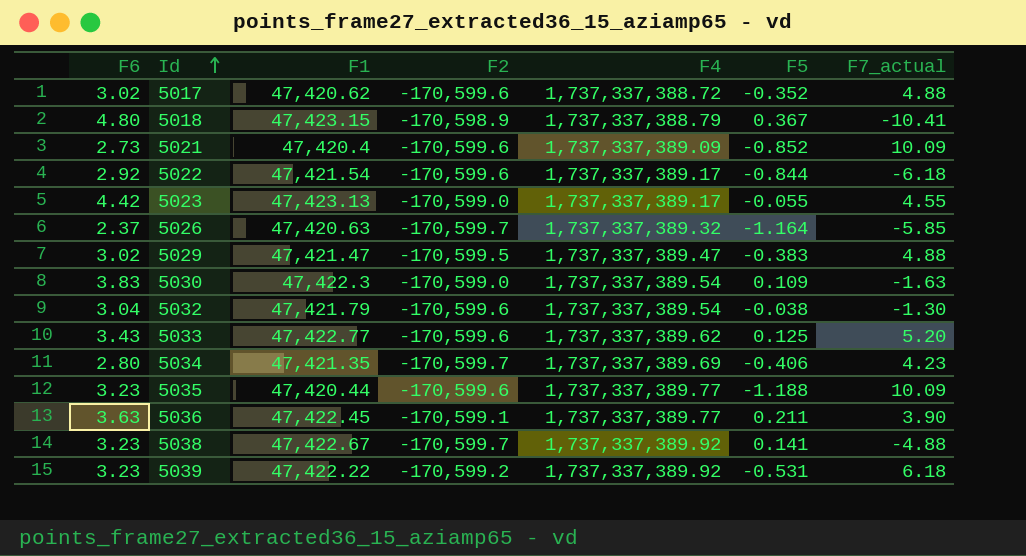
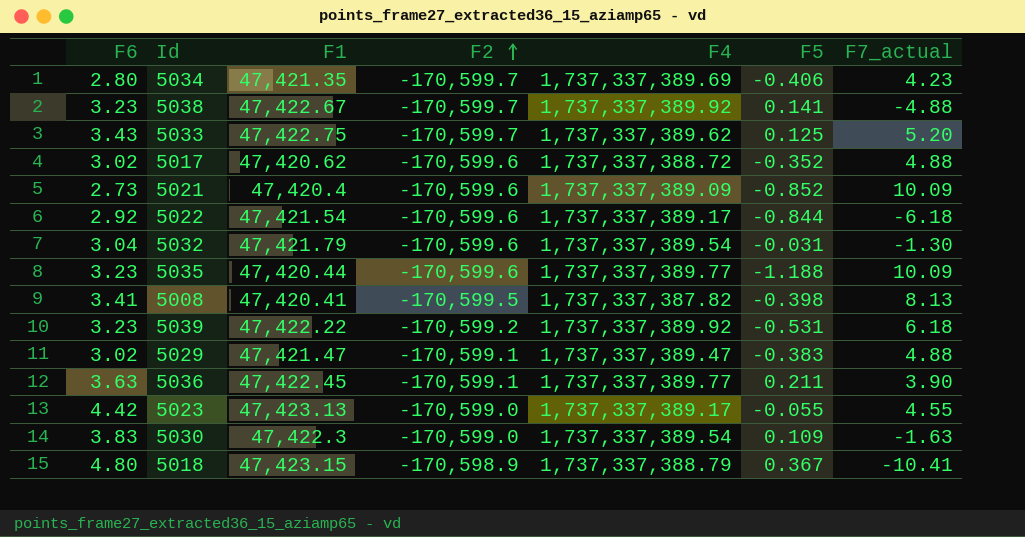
row order: Id ascending -> F2 ascending
row 5026: 2.37 | 47,420.63 | -170,599.7 | 1,737,337,389.32 | -1.164 | -5.85 -> none
5033 | F1: 47,422.77 -> 47,422.75
5033 | F2: -170,599.6 -> -170,599.7
5032 | F5: -0.038 -> -0.031
row 5008: none -> 3.41 | 47,420.41 | -170,599.5 | 1,737,337,387.82 | -0.398 | 8.13
5029 | F2: -170,599.5 -> -170,599.1

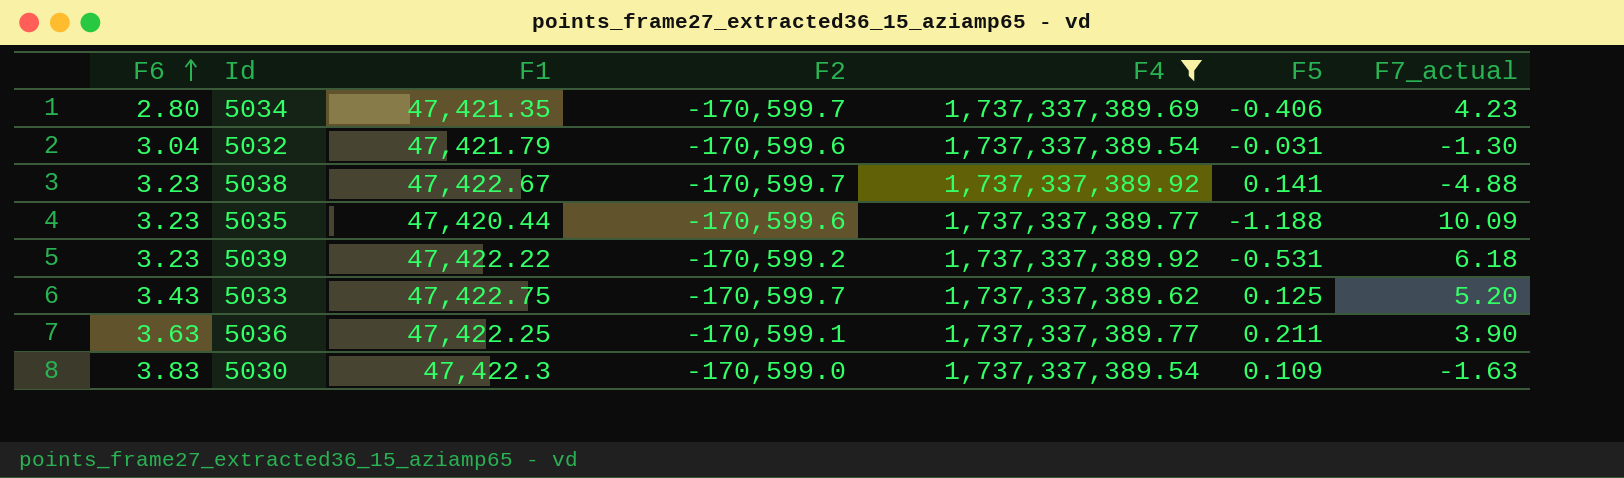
filter: none -> F4 >= 1,737,337,389.54
row order: F2 ascending -> F6 ascending
5036 | F1: 47,422.45 -> 47,422.25

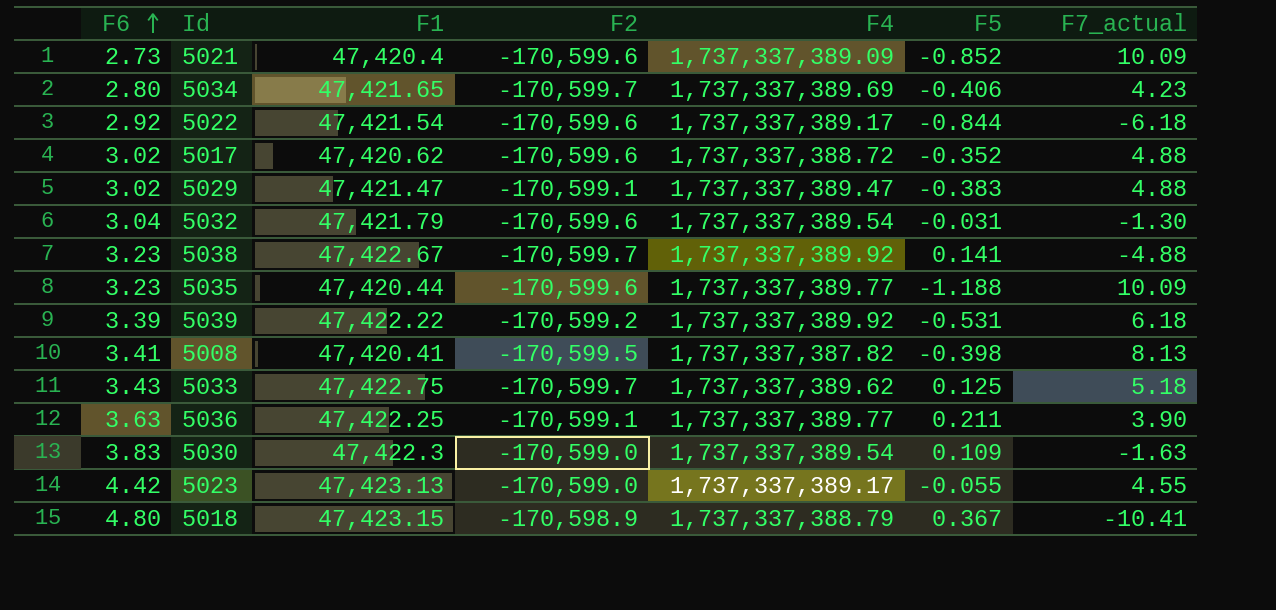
filter: F4 >= 1,737,337,389.54 -> none
5034 | F1: 47,421.35 -> 47,421.65
5039 | F6: 3.23 -> 3.39
5033 | F7_actual: 5.20 -> 5.18

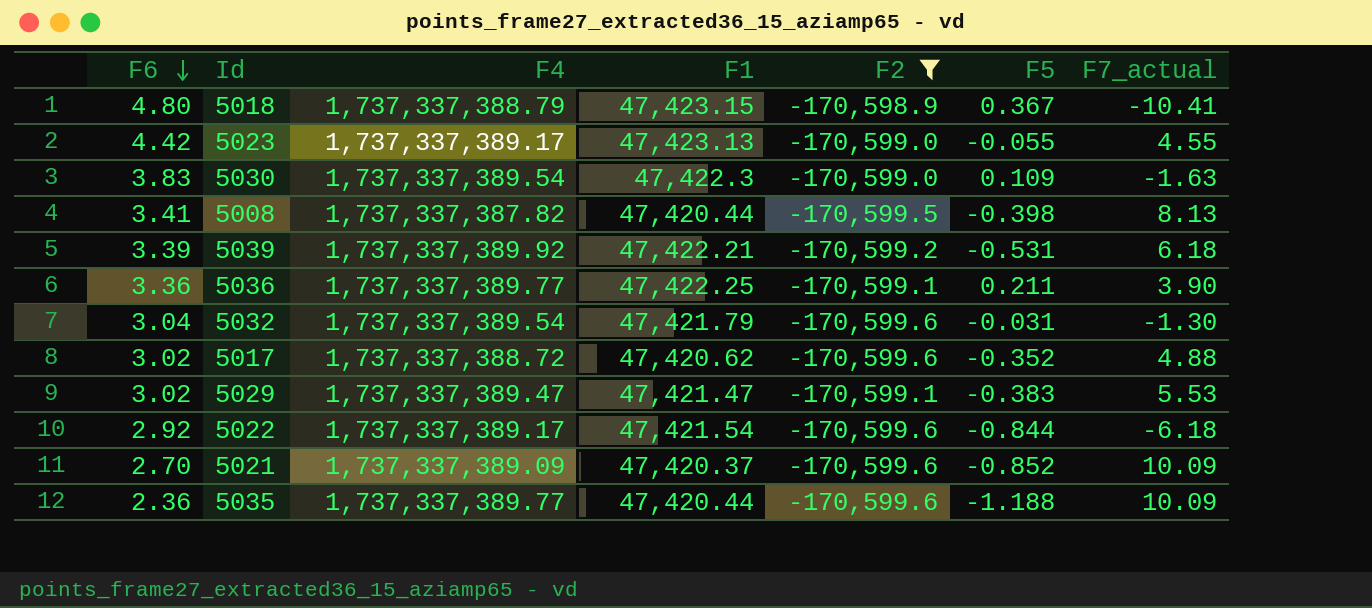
filter: none -> F2 != -170,599.7
row order: F6 ascending -> F6 descending
column F4 | position: 5 -> 3
5008 | F1: 47,420.41 -> 47,420.44
5039 | F1: 47,422.22 -> 47,422.21
5036 | F6: 3.63 -> 3.36
5029 | F7_actual: 4.88 -> 5.53
5021 | F6: 2.73 -> 2.70
5021 | F1: 47,420.4 -> 47,420.37
5035 | F6: 3.23 -> 2.36

